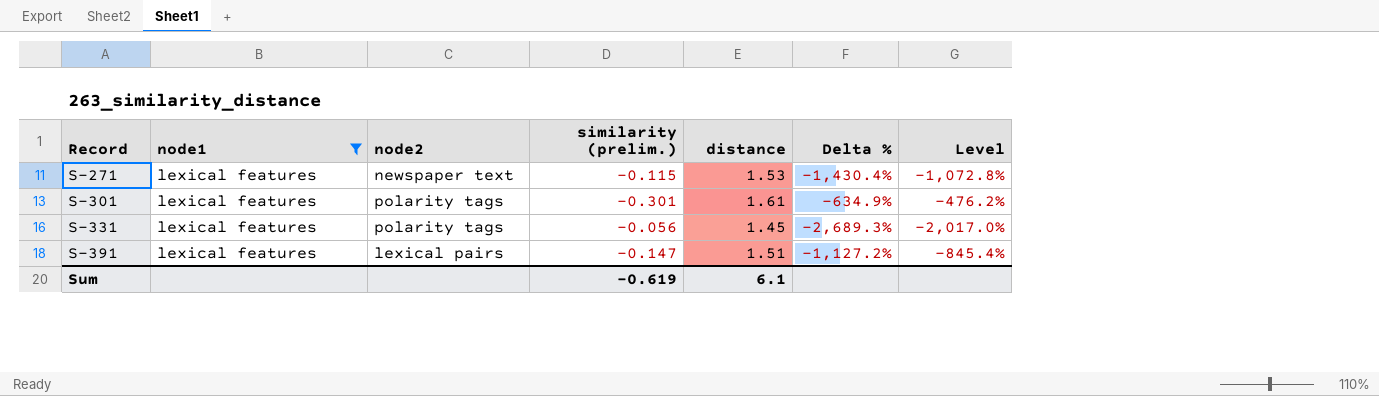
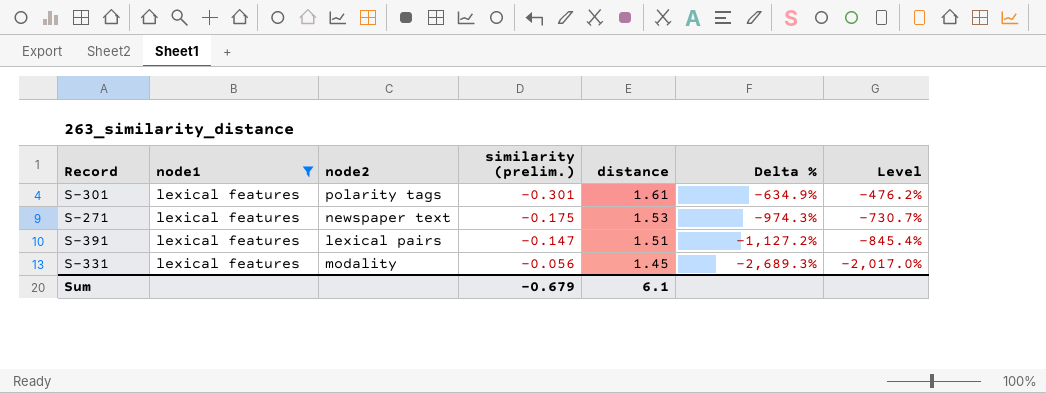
row order: Record ascending -> similarity (prelim.) ascending
S-271 | similarity (prelim.): -0.115 -> -0.175
S-271 | Delta %: -1,430.4% -> -974.3%
S-271 | Level: -1,072.8% -> -730.7%
S-331 | node2: polarity tags -> modality
Sum | similarity (prelim.): -0.619 -> -0.679

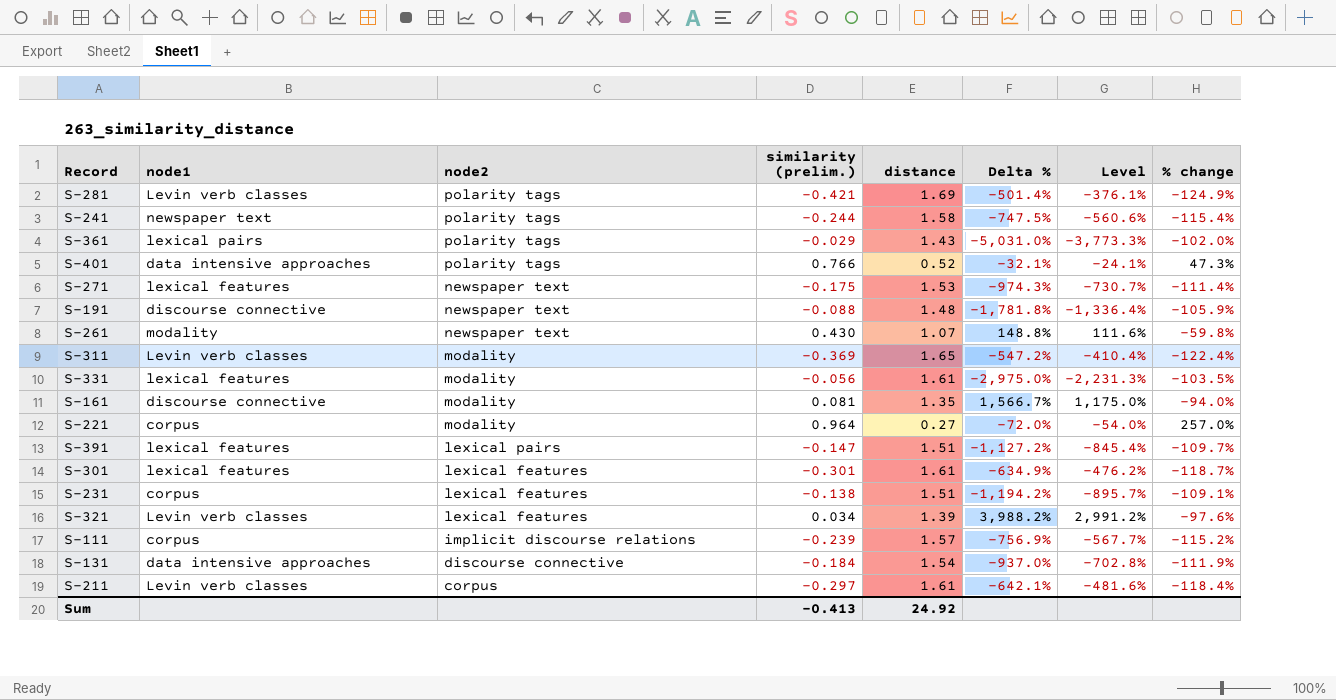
filter: node1 = lexical features -> none
row order: similarity (prelim.) ascending -> node2 descending
column % change | formula: none -> ([similarity (prelim.)] - [distance]) / [distance]
S-331 | distance: 1.45 -> 1.61
S-331 | Delta %: -2,689.3% -> -2,975.0%
S-331 | Level: -2,017.0% -> -2,231.3%
S-301 | node2: polarity tags -> lexical features
Sum | similarity (prelim.): -0.679 -> -0.413
Sum | distance: 6.1 -> 24.92

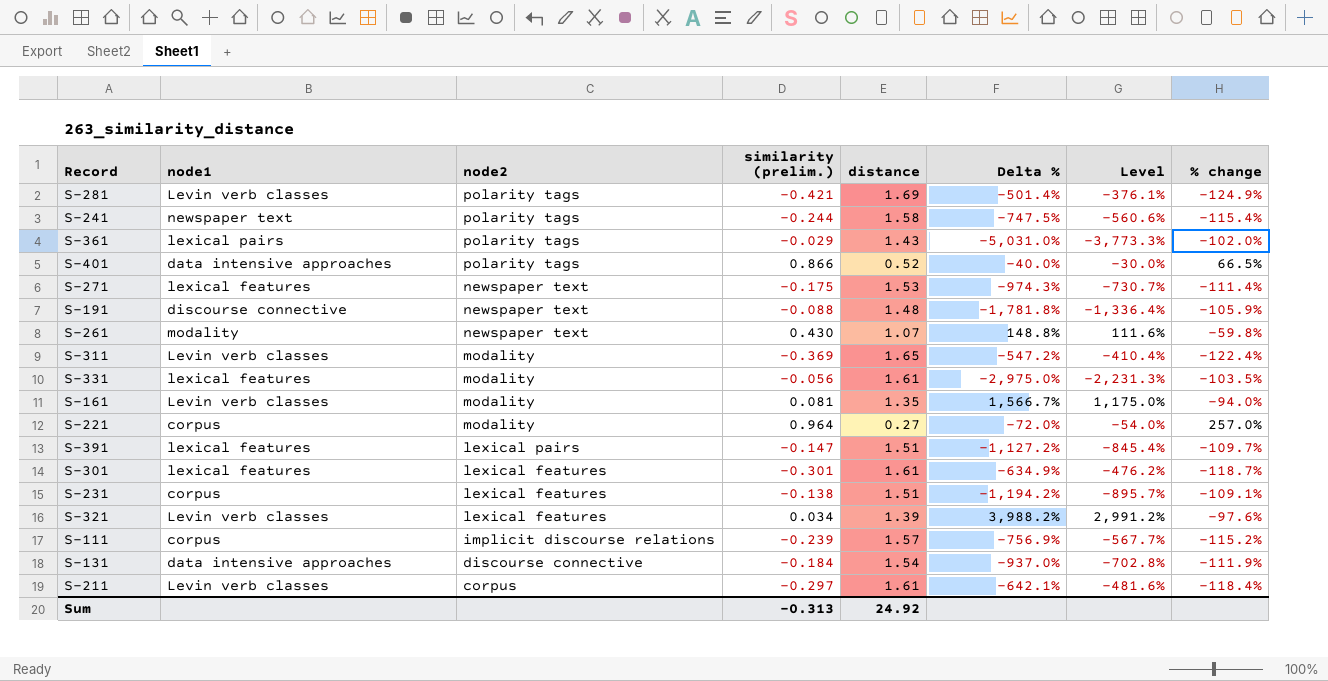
S-401 | similarity (prelim.): 0.766 -> 0.866
S-401 | Delta %: -32.1% -> -40.0%
S-401 | Level: -24.1% -> -30.0%
S-401 | % change: 47.3% -> 66.5%
S-161 | node1: discourse connective -> Levin verb classes
Sum | similarity (prelim.): -0.413 -> -0.313

